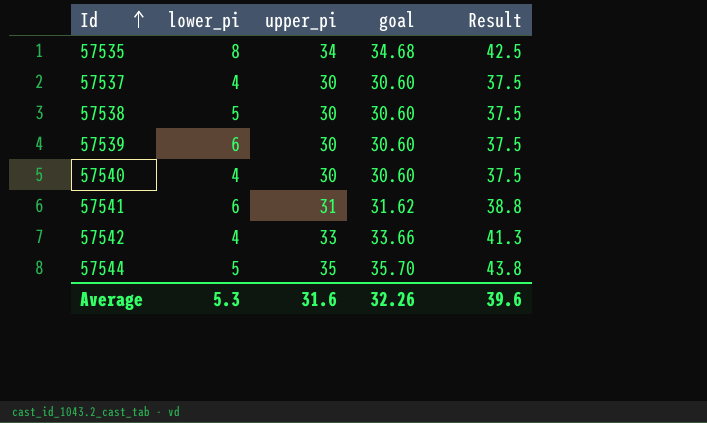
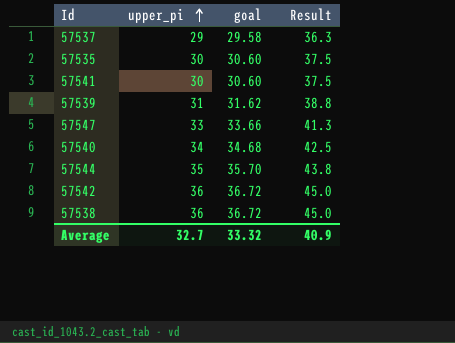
row order: Id ascending -> upper_pi ascending
column lower_pi | position: 2 -> none
57537 | upper_pi: 30 -> 29
57537 | goal: 30.60 -> 29.58
57537 | Result: 37.5 -> 36.3
57535 | upper_pi: 34 -> 30
57535 | goal: 34.68 -> 30.60
57535 | Result: 42.5 -> 37.5
57541 | upper_pi: 31 -> 30
57541 | goal: 31.62 -> 30.60
57541 | Result: 38.8 -> 37.5
57539 | upper_pi: 30 -> 31
57539 | goal: 30.60 -> 31.62
57539 | Result: 37.5 -> 38.8
row 57547: none -> 33 | 33.66 | 41.3
57540 | upper_pi: 30 -> 34
57540 | goal: 30.60 -> 34.68
57540 | Result: 37.5 -> 42.5
57542 | upper_pi: 33 -> 36
57542 | goal: 33.66 -> 36.72
57542 | Result: 41.3 -> 45.0
57538 | upper_pi: 30 -> 36
57538 | goal: 30.60 -> 36.72
57538 | Result: 37.5 -> 45.0
Average | upper_pi: 31.6 -> 32.7
Average | goal: 32.26 -> 33.32
Average | Result: 39.6 -> 40.9

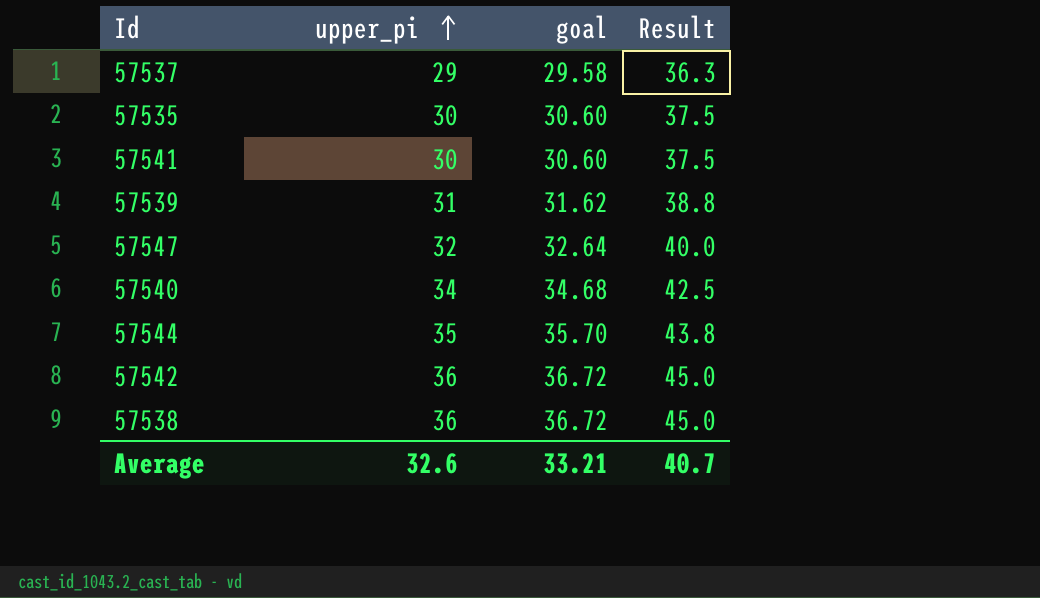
57547 | upper_pi: 33 -> 32
57547 | goal: 33.66 -> 32.64
57547 | Result: 41.3 -> 40.0
Average | upper_pi: 32.7 -> 32.6
Average | goal: 33.32 -> 33.21
Average | Result: 40.9 -> 40.7

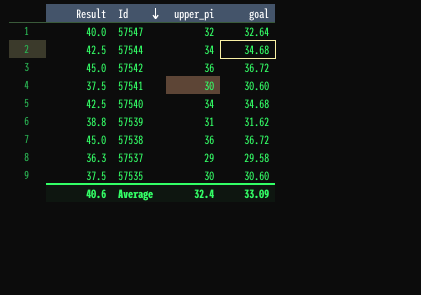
row order: upper_pi ascending -> Id descending
column Result | position: 4 -> 1
57544 | Result: 43.8 -> 42.5
57544 | upper_pi: 35 -> 34
57544 | goal: 35.70 -> 34.68
Average | Result: 40.7 -> 40.6
Average | upper_pi: 32.6 -> 32.4
Average | goal: 33.21 -> 33.09

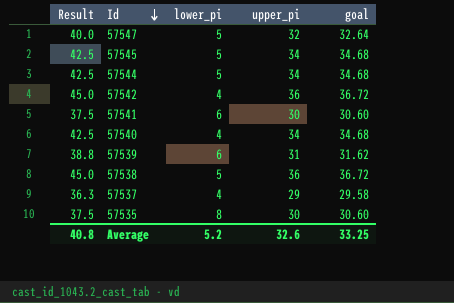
column lower_pi | position: none -> 3
row 57545: none -> 42.5 | 5 | 34 | 34.68
Average | Result: 40.6 -> 40.8
Average | upper_pi: 32.4 -> 32.6
Average | goal: 33.09 -> 33.25

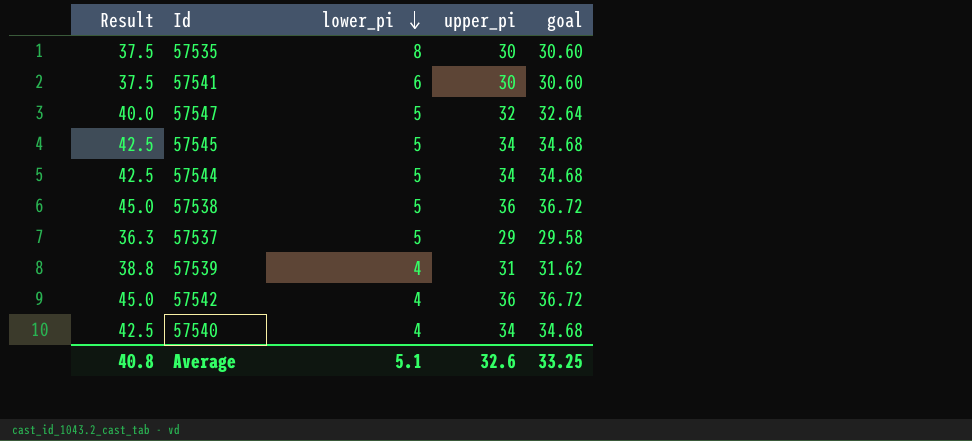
row order: Id descending -> lower_pi descending
57537 | lower_pi: 4 -> 5
57539 | lower_pi: 6 -> 4
Average | lower_pi: 5.2 -> 5.1

